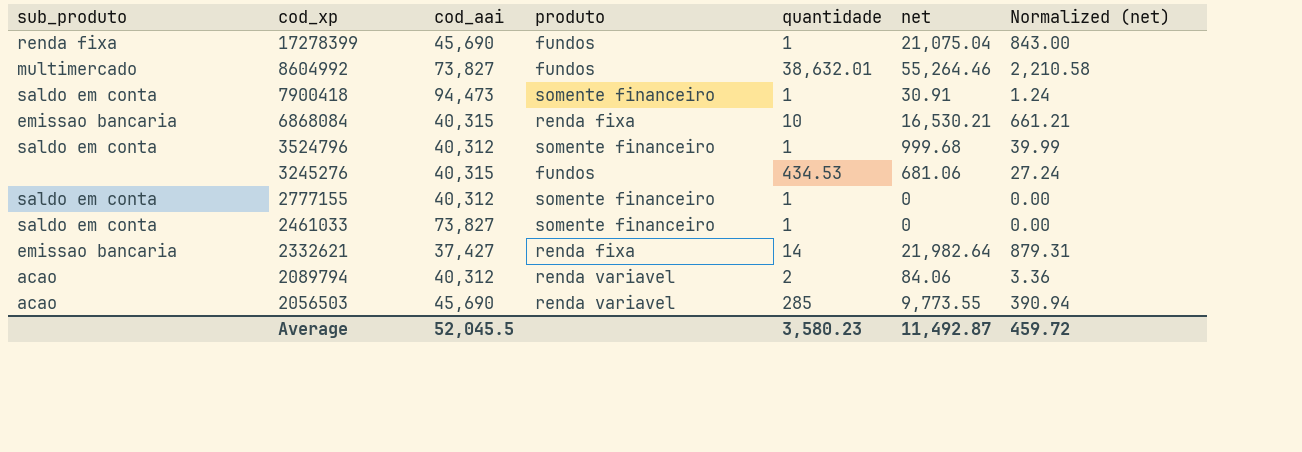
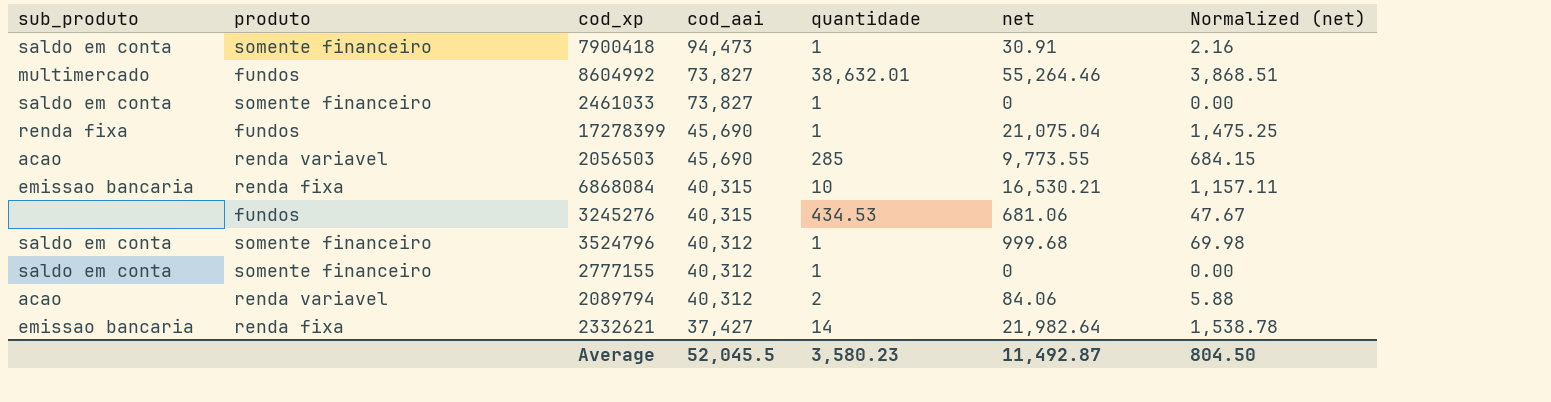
row order: cod_xp descending -> cod_aai descending
column produto | position: 4 -> 2
column Normalized (net) | formula: [net] * 0.04 -> [net] * 0.07
Average | Normalized (net): 459.72 -> 804.50

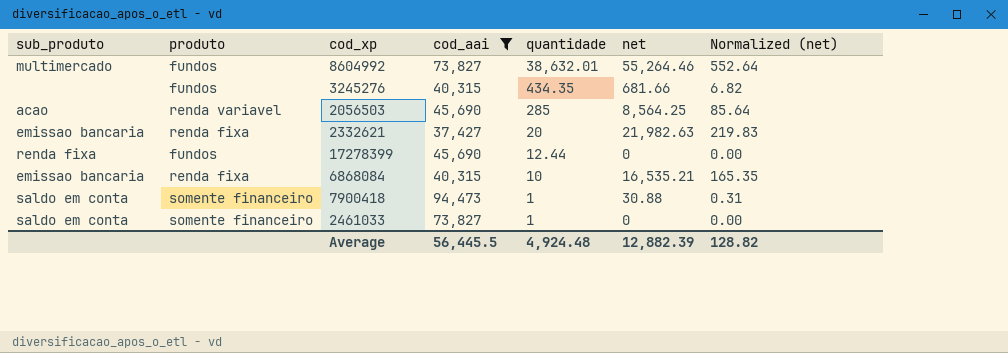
filter: none -> cod_aai != 40,312
row order: cod_aai descending -> quantidade descending
column Normalized (net) | formula: [net] * 0.07 -> [net] * 0.01
3245276 | quantidade: 434.53 -> 434.35
3245276 | net: 681.06 -> 681.66
2056503 | net: 9,773.55 -> 8,564.25
2332621 | quantidade: 14 -> 20
2332621 | net: 21,982.64 -> 21,982.63
17278399 | quantidade: 1 -> 12.44
17278399 | net: 21,075.04 -> 0
6868084 | net: 16,530.21 -> 16,535.21
7900418 | net: 30.91 -> 30.88
Average | cod_aai: 52,045.5 -> 56,445.5
Average | quantidade: 3,580.23 -> 4,924.48
Average | net: 11,492.87 -> 12,882.39
Average | Normalized (net): 804.50 -> 128.82

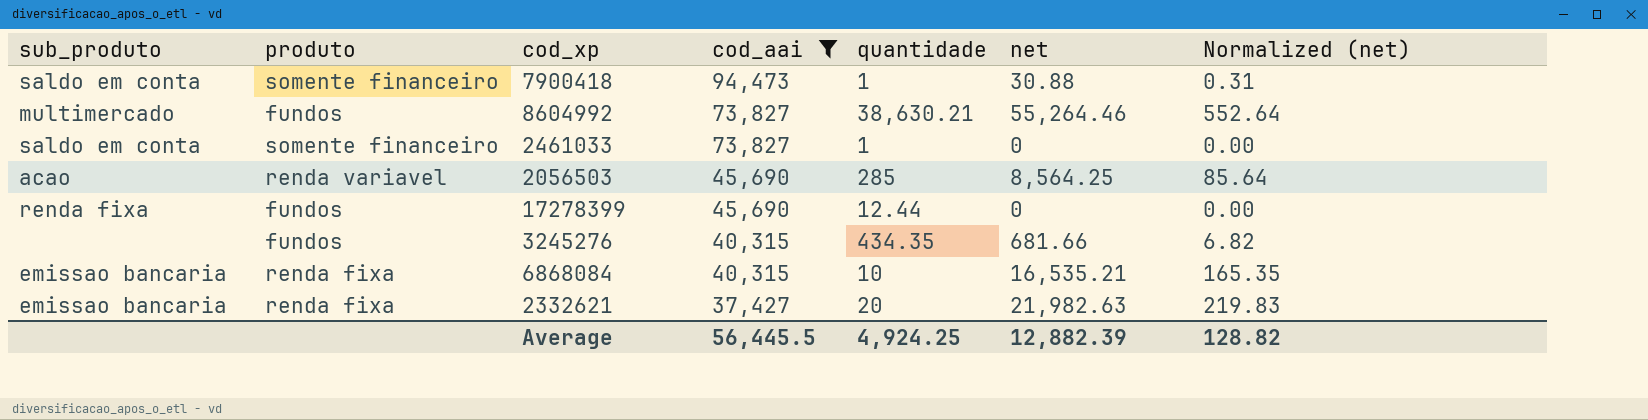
row order: quantidade descending -> cod_aai descending
8604992 | quantidade: 38,632.01 -> 38,630.21
Average | quantidade: 4,924.48 -> 4,924.25

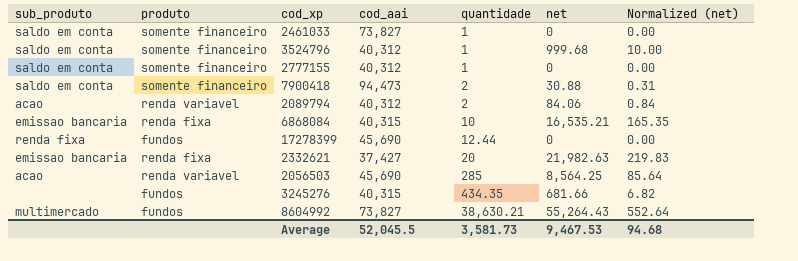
filter: cod_aai != 40,312 -> none
row order: cod_aai descending -> quantidade ascending
7900418 | quantidade: 1 -> 2
8604992 | net: 55,264.46 -> 55,264.43
Average | cod_aai: 56,445.5 -> 52,045.5
Average | quantidade: 4,924.25 -> 3,581.73
Average | net: 12,882.39 -> 9,467.53
Average | Normalized (net): 128.82 -> 94.68

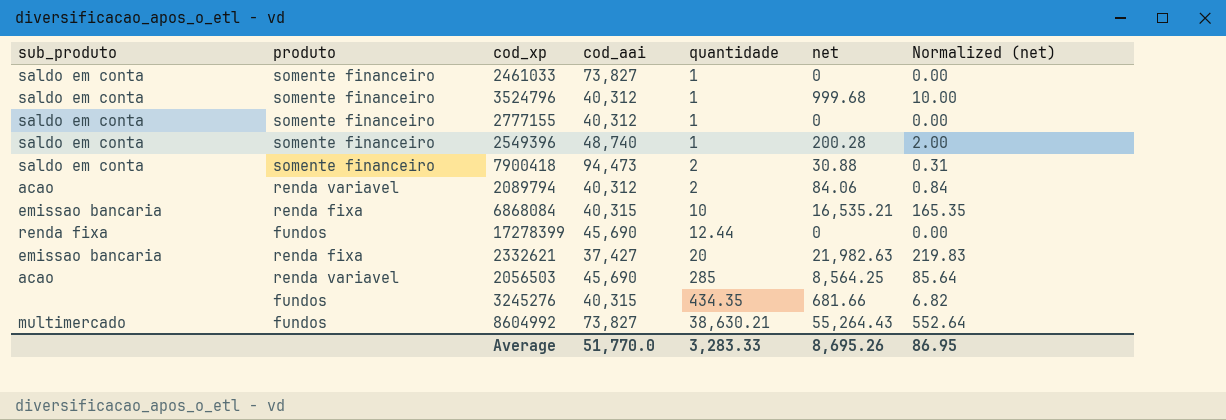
row 2549396: none -> saldo em conta | somente financeiro | 48,740 | 1 | 200.28 | 2.00
Average | cod_aai: 52,045.5 -> 51,770.0
Average | quantidade: 3,581.73 -> 3,283.33
Average | net: 9,467.53 -> 8,695.26
Average | Normalized (net): 94.68 -> 86.95

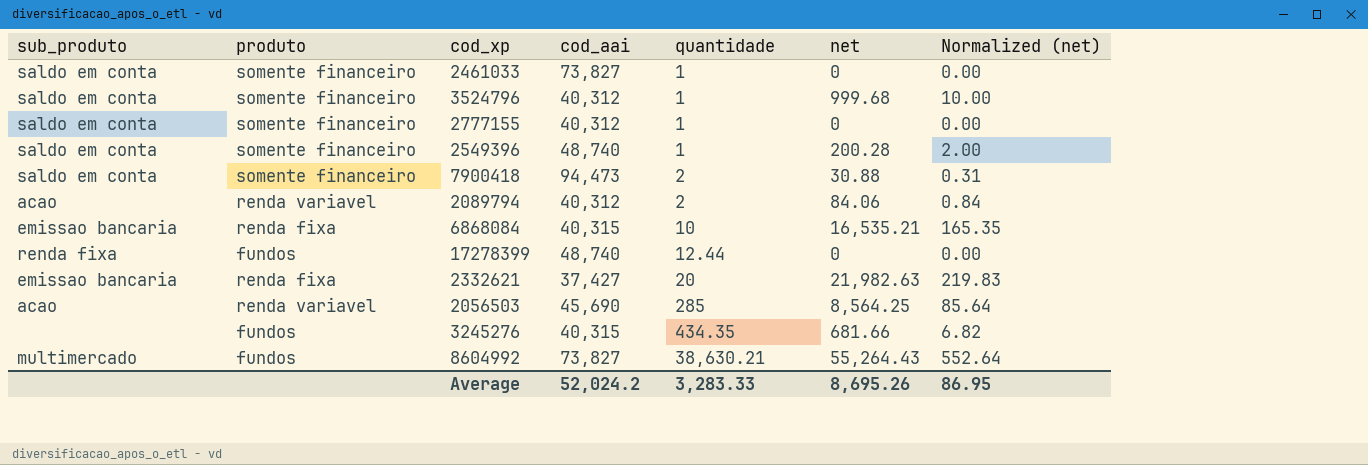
17278399 | cod_aai: 45,690 -> 48,740
Average | cod_aai: 51,770.0 -> 52,024.2

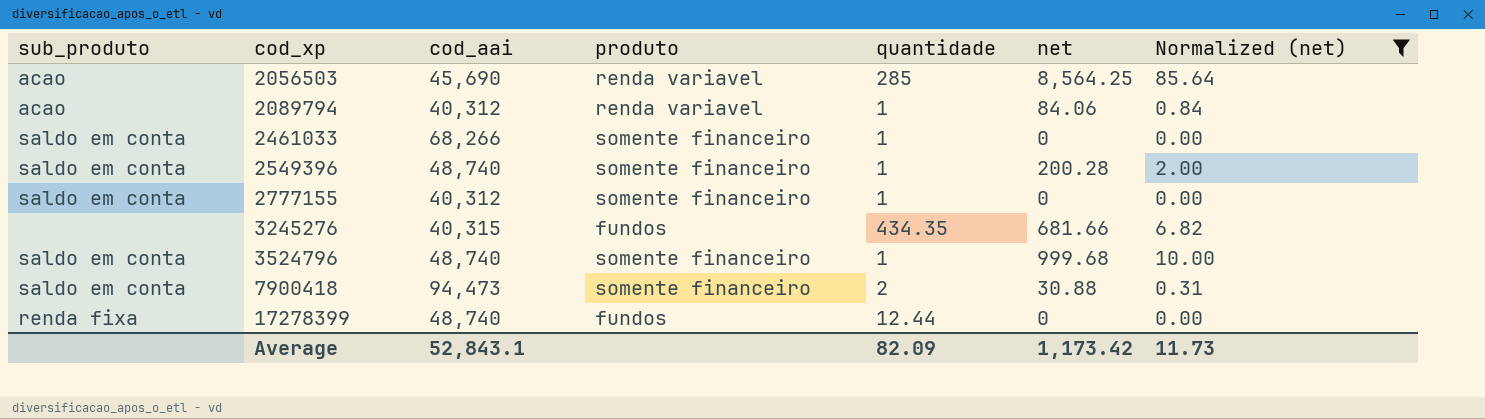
filter: none -> Normalized (net) <= 85.64
row order: quantidade ascending -> cod_xp ascending
column produto | position: 2 -> 4
2089794 | quantidade: 2 -> 1
2461033 | cod_aai: 73,827 -> 68,266
3524796 | cod_aai: 40,312 -> 48,740
Average | cod_aai: 52,024.2 -> 52,843.1
Average | quantidade: 3,283.33 -> 82.09
Average | net: 8,695.26 -> 1,173.42
Average | Normalized (net): 86.95 -> 11.73

